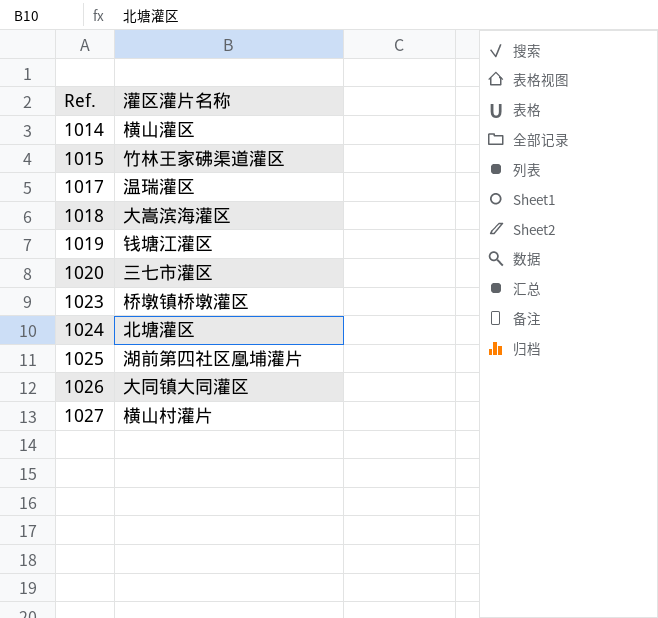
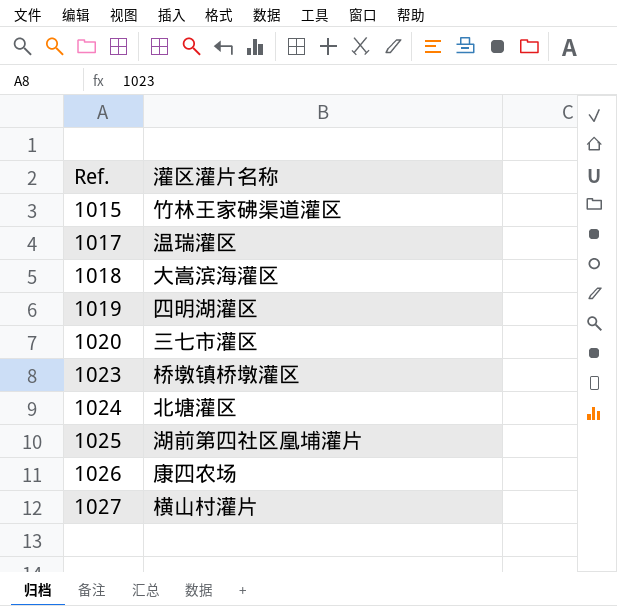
row 1014: 横山灌区 -> none
1019 | 灌区灌片名称: 钱塘江灌区 -> 四明湖灌区
1026 | 灌区灌片名称: 大同镇大同灌区 -> 康四农场

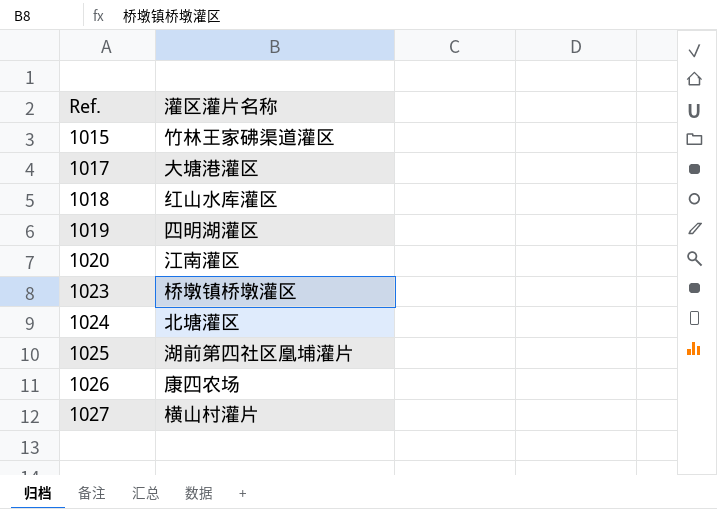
1017 | 灌区灌片名称: 温瑞灌区 -> 大塘港灌区
1018 | 灌区灌片名称: 大嵩滨海灌区 -> 红山水库灌区
1020 | 灌区灌片名称: 三七市灌区 -> 江南灌区

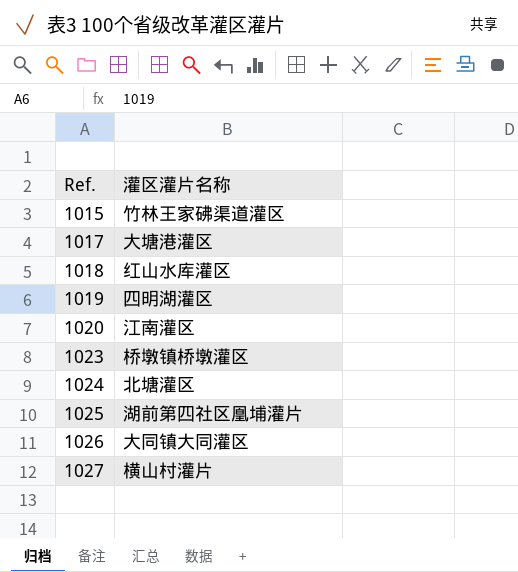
1026 | 灌区灌片名称: 康四农场 -> 大同镇大同灌区

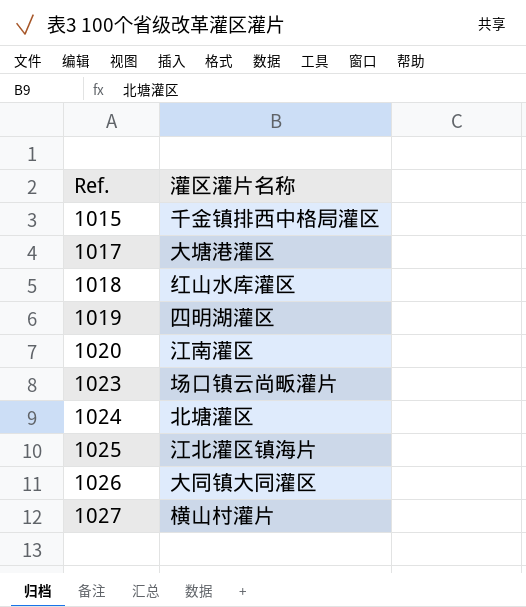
1015 | 灌区灌片名称: 竹林王家砩渠道灌区 -> 千金镇排西中格局灌区
1023 | 灌区灌片名称: 桥墩镇桥墩灌区 -> 场口镇云尚畈灌片
1025 | 灌区灌片名称: 湖前第四社区凰埔灌片 -> 江北灌区镇海片

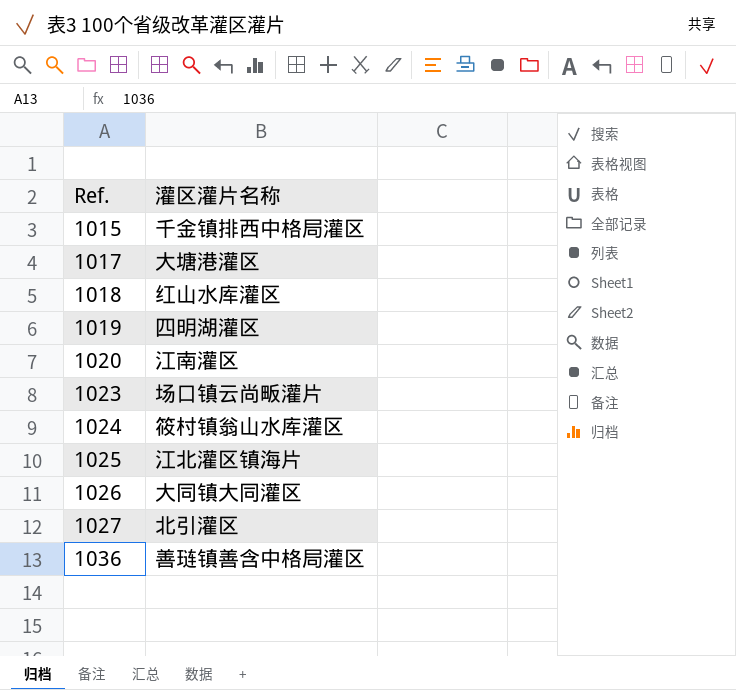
1024 | 灌区灌片名称: 北塘灌区 -> 筱村镇翁山水库灌区
1027 | 灌区灌片名称: 横山村灌片 -> 北引灌区
row 1036: none -> 善琏镇善含中格局灌区

